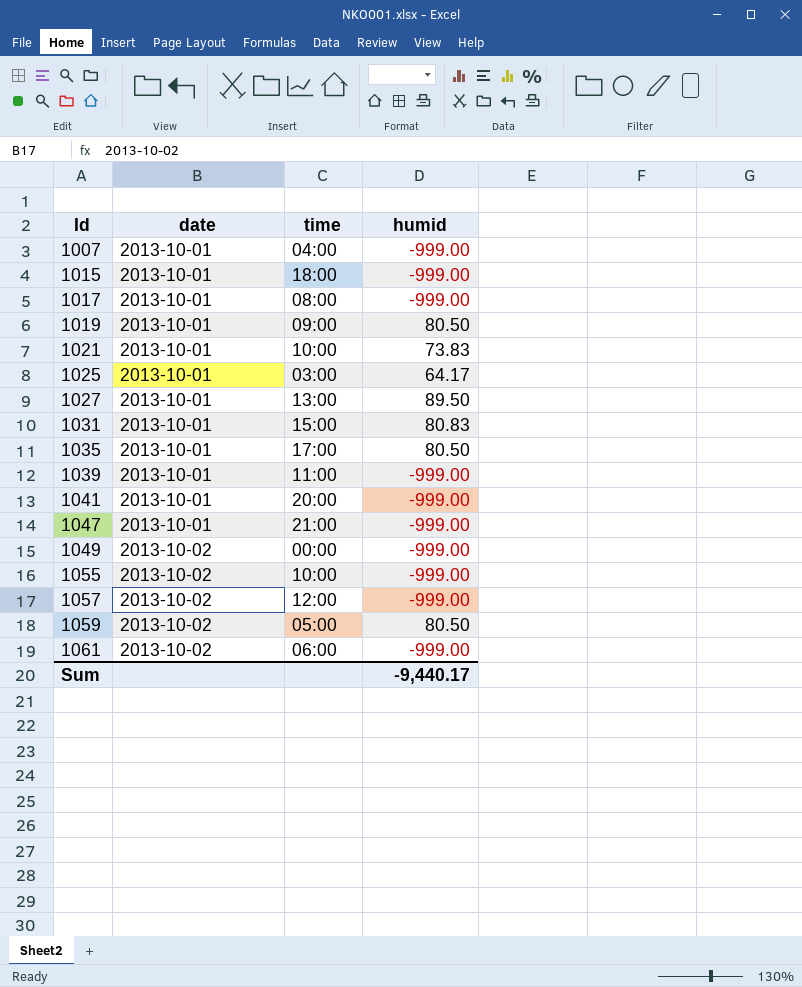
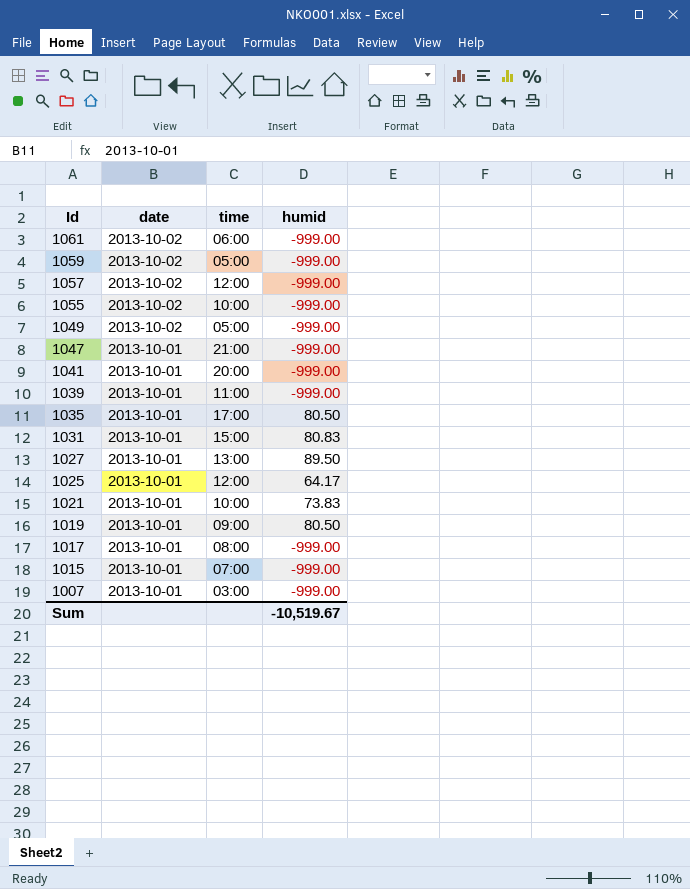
row order: Id ascending -> Id descending
1059 | humid: 80.50 -> -999.00
1049 | time: 00:00 -> 05:00
1025 | time: 03:00 -> 12:00
1015 | time: 18:00 -> 07:00
1007 | time: 04:00 -> 03:00
Sum | humid: -9,440.17 -> -10,519.67

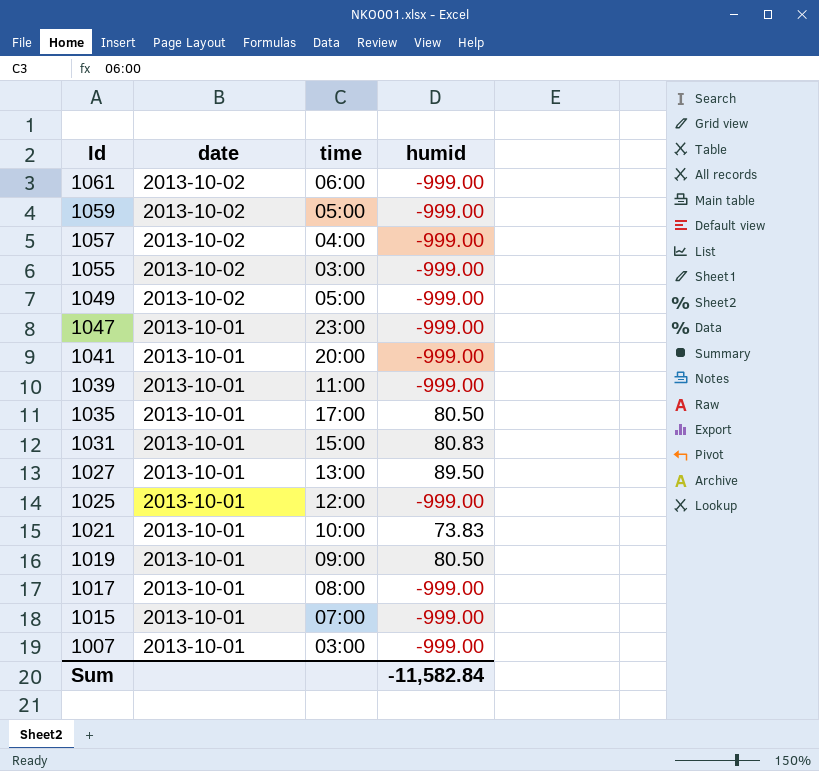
1057 | time: 12:00 -> 04:00
1055 | time: 10:00 -> 03:00
1047 | time: 21:00 -> 23:00
1025 | humid: 64.17 -> -999.00
Sum | humid: -10,519.67 -> -11,582.84

